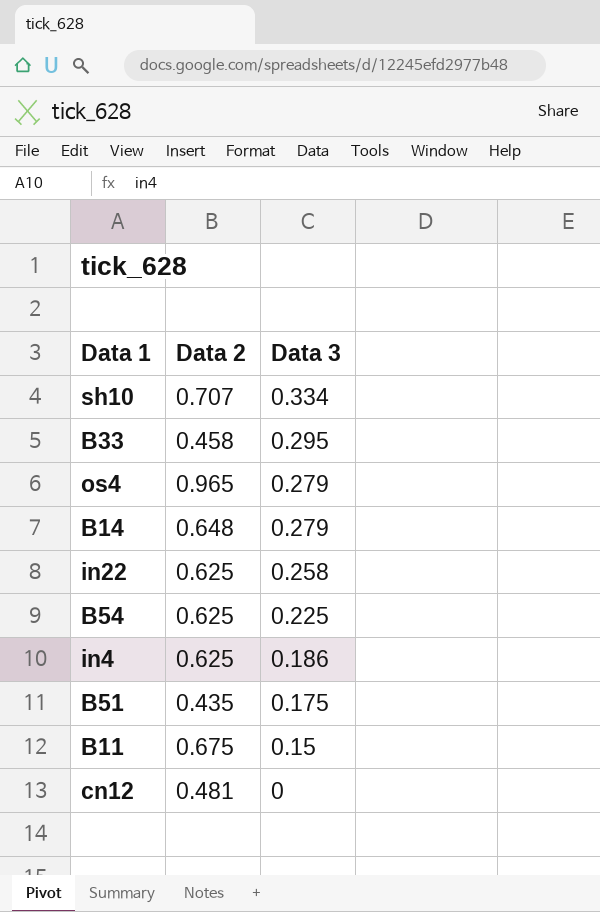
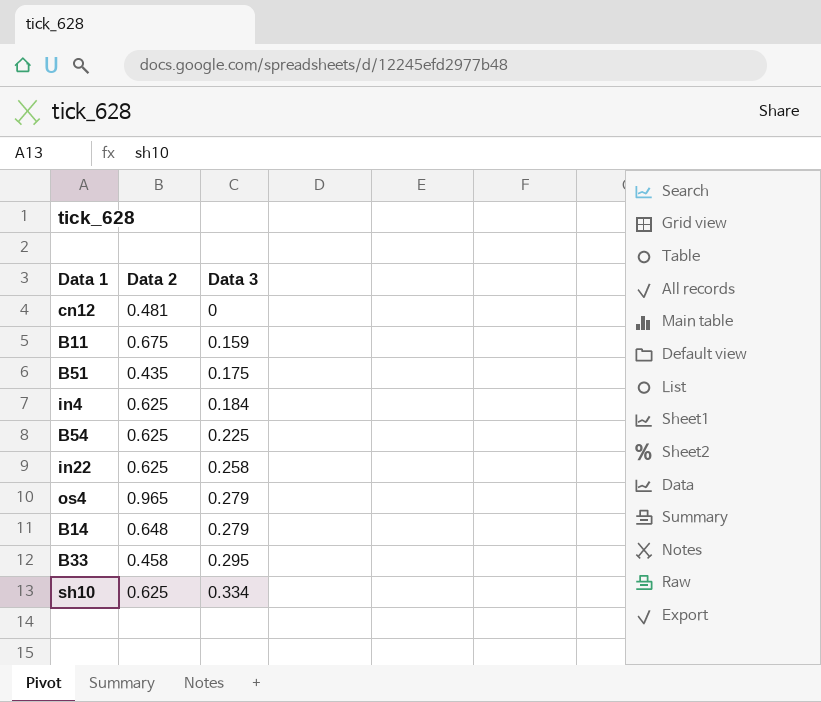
row order: Data 3 descending -> Data 3 ascending
B11 | Data 3: 0.15 -> 0.159
in4 | Data 3: 0.186 -> 0.184
sh10 | Data 2: 0.707 -> 0.625

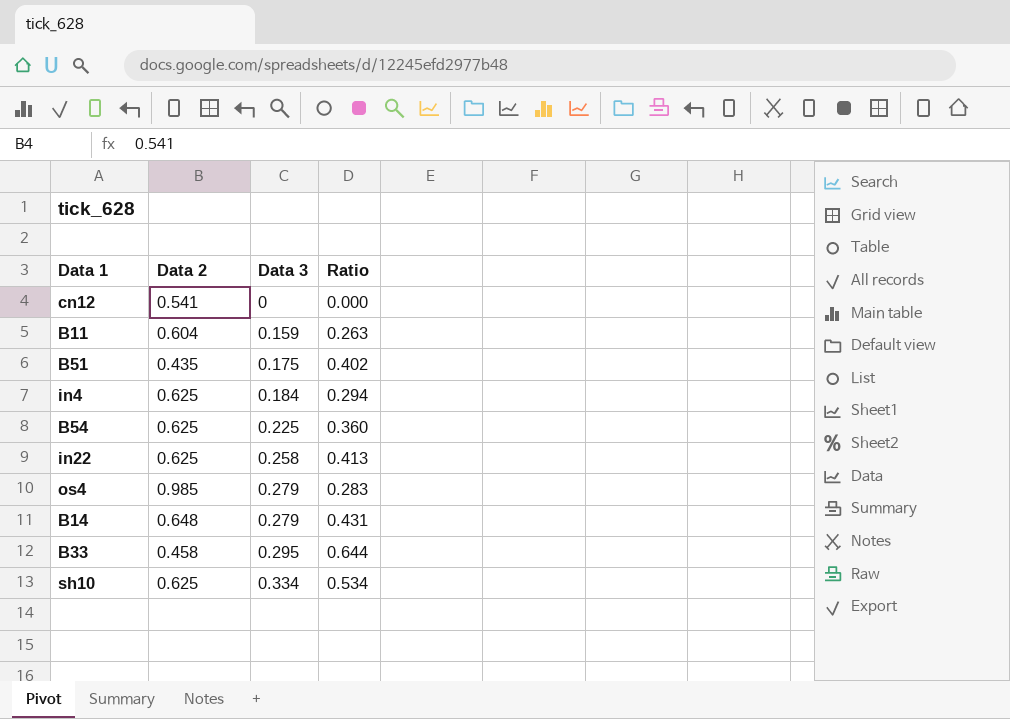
column Ratio | formula: none -> [Data 3] / [Data 2]
cn12 | Data 2: 0.481 -> 0.541
B11 | Data 2: 0.675 -> 0.604
os4 | Data 2: 0.965 -> 0.985

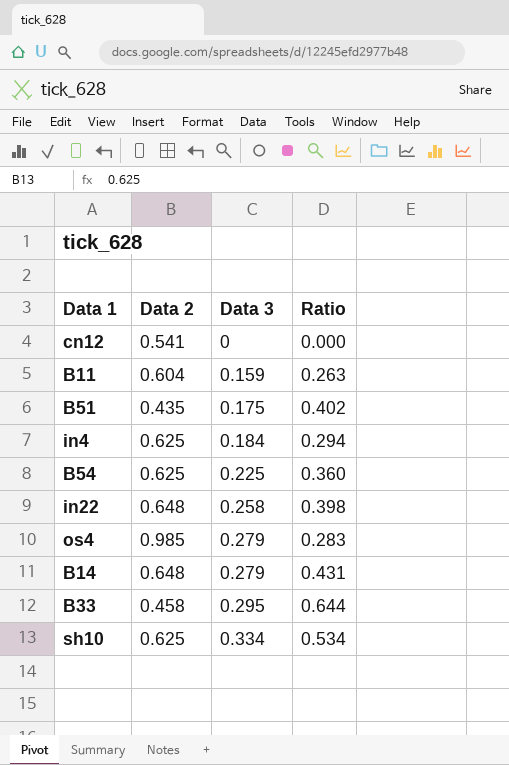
in22 | Data 2: 0.625 -> 0.648
in22 | Ratio: 0.413 -> 0.398

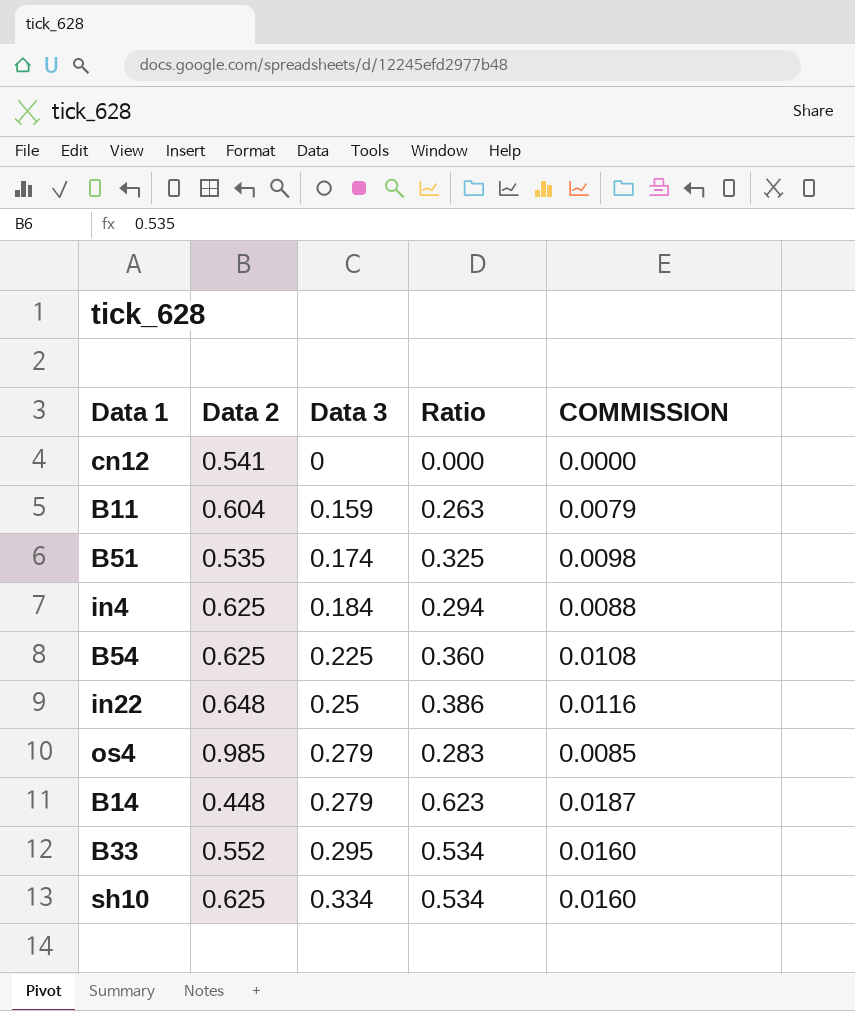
column COMMISSION | formula: none -> [Ratio] * 0.03
B51 | Data 2: 0.435 -> 0.535
B51 | Data 3: 0.175 -> 0.174
B51 | Ratio: 0.402 -> 0.325
in22 | Data 3: 0.258 -> 0.25
in22 | Ratio: 0.398 -> 0.386
B14 | Data 2: 0.648 -> 0.448
B14 | Ratio: 0.431 -> 0.623
B33 | Data 2: 0.458 -> 0.552
B33 | Ratio: 0.644 -> 0.534

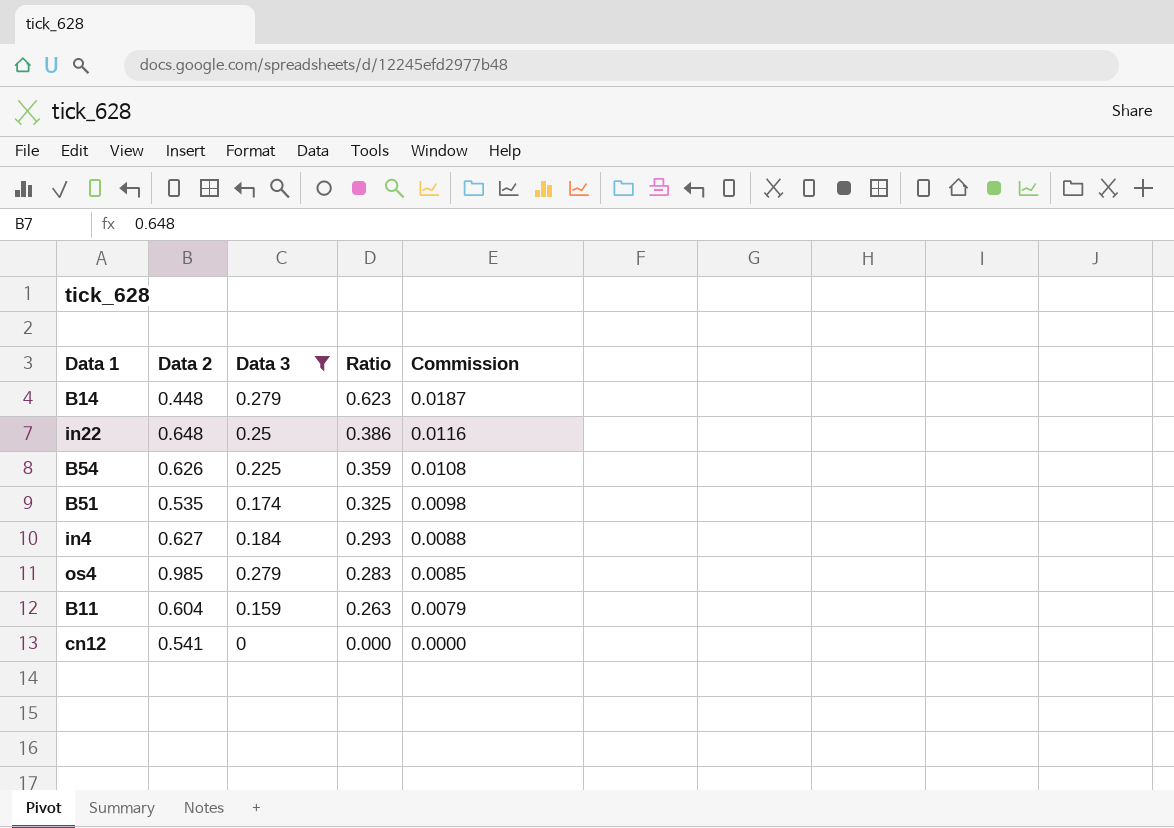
filter: none -> Data 3 <= 0.279
row order: Data 3 ascending -> Ratio descending
column name: COMMISSION -> Commission
B54 | Data 2: 0.625 -> 0.626
B54 | Ratio: 0.360 -> 0.359
in4 | Data 2: 0.625 -> 0.627
in4 | Ratio: 0.294 -> 0.293

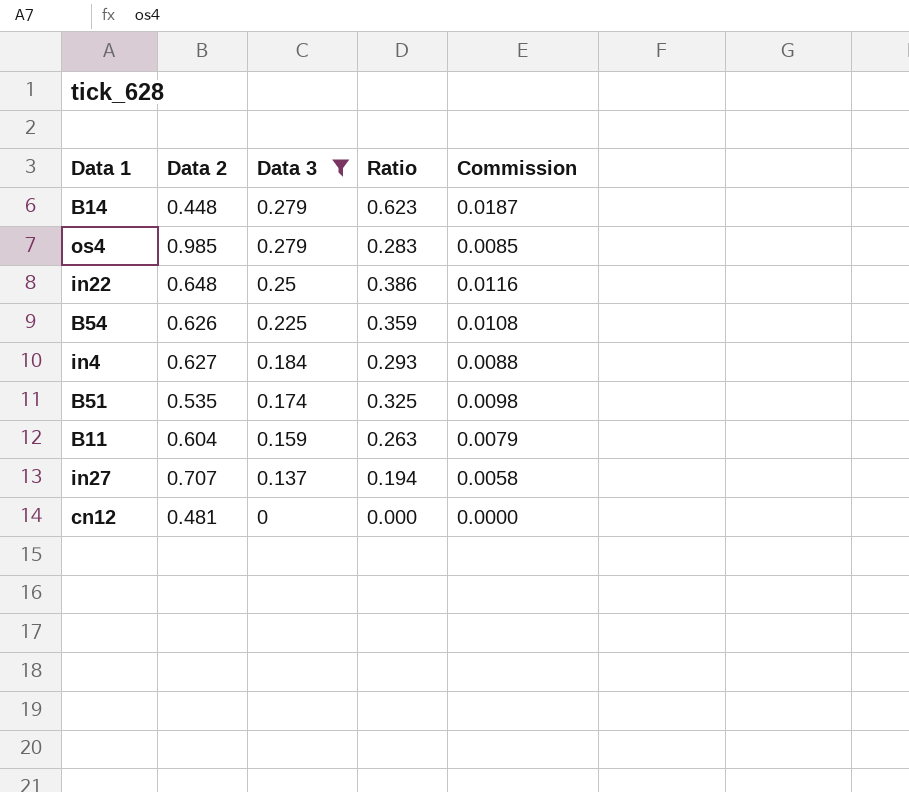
row order: Ratio descending -> Data 3 descending
row in27: none -> 0.707 | 0.137 | 0.194 | 0.0058
cn12 | Data 2: 0.541 -> 0.481

